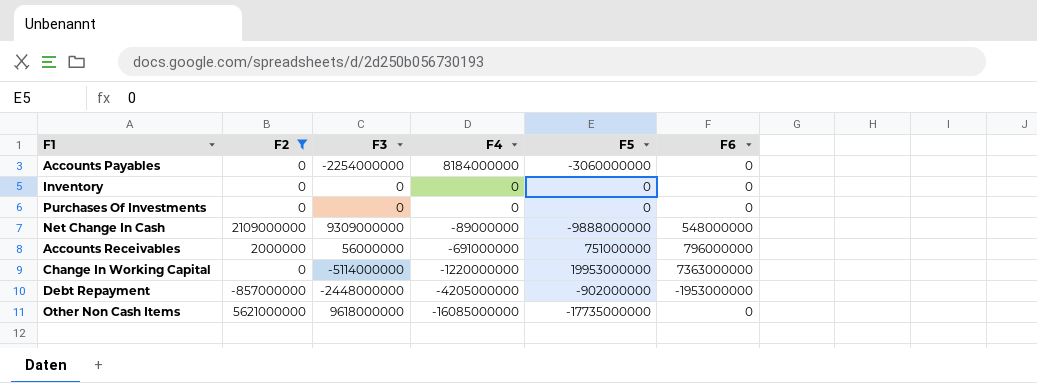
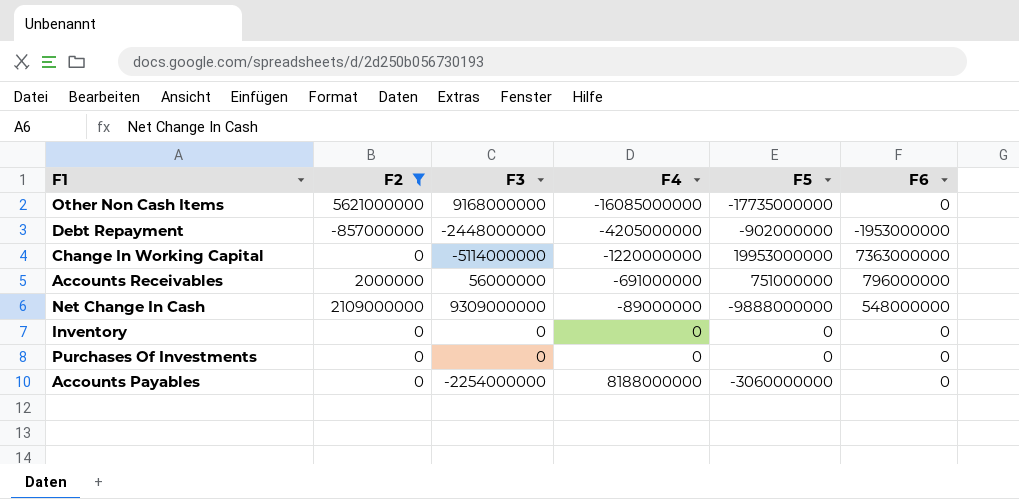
row order: F4 descending -> F4 ascending
Other Non Cash Items | F3: 9618000000 -> 9168000000
Accounts Payables | F4: 8184000000 -> 8188000000

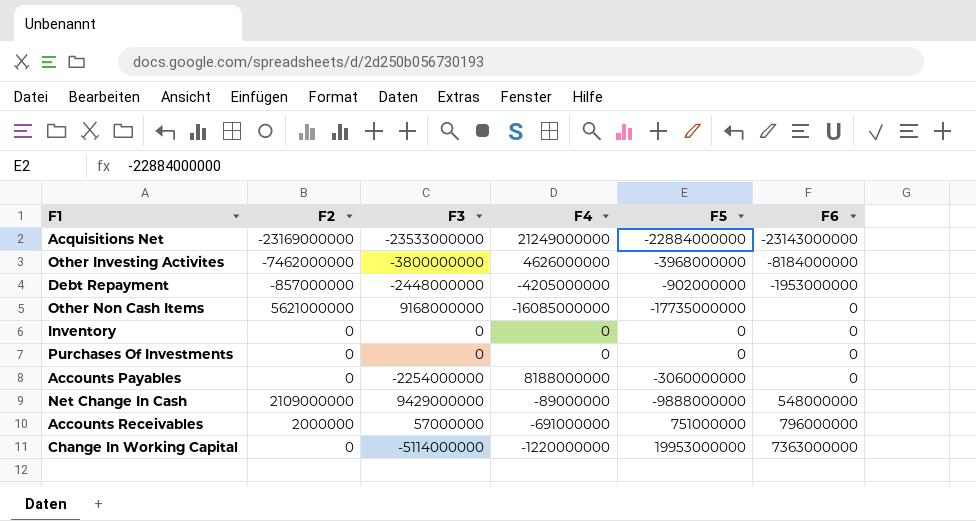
filter: F2 >= -857000000 -> none
row order: F4 ascending -> F6 ascending
Net Change In Cash | F3: 9309000000 -> 9429000000
Accounts Receivables | F3: 56000000 -> 57000000

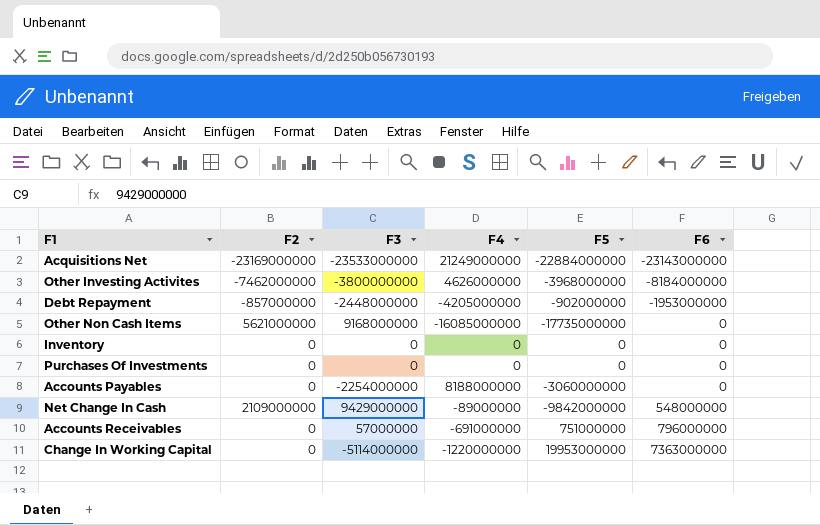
Net Change In Cash | F5: -9888000000 -> -9842000000
Accounts Receivables | F2: 2000000 -> 0

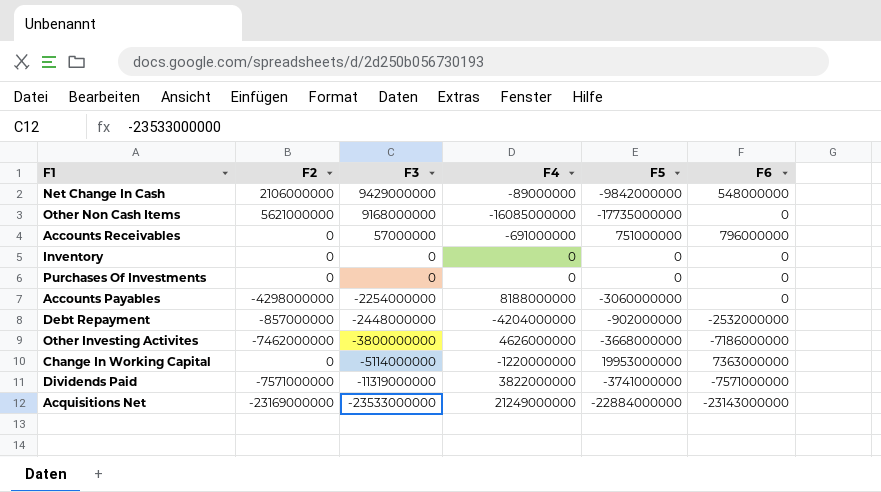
row order: F6 ascending -> F3 descending
Net Change In Cash | F2: 2109000000 -> 2106000000
Accounts Payables | F2: 0 -> -4298000000
Debt Repayment | F4: -4205000000 -> -4204000000
Debt Repayment | F6: -1953000000 -> -2532000000
Other Investing Activites | F5: -3968000000 -> -3668000000
Other Investing Activites | F6: -8184000000 -> -7186000000
row Dividends Paid: none -> -7571000000 | -11319000000 | 3822000000 | -3741000000 | -7571000000

